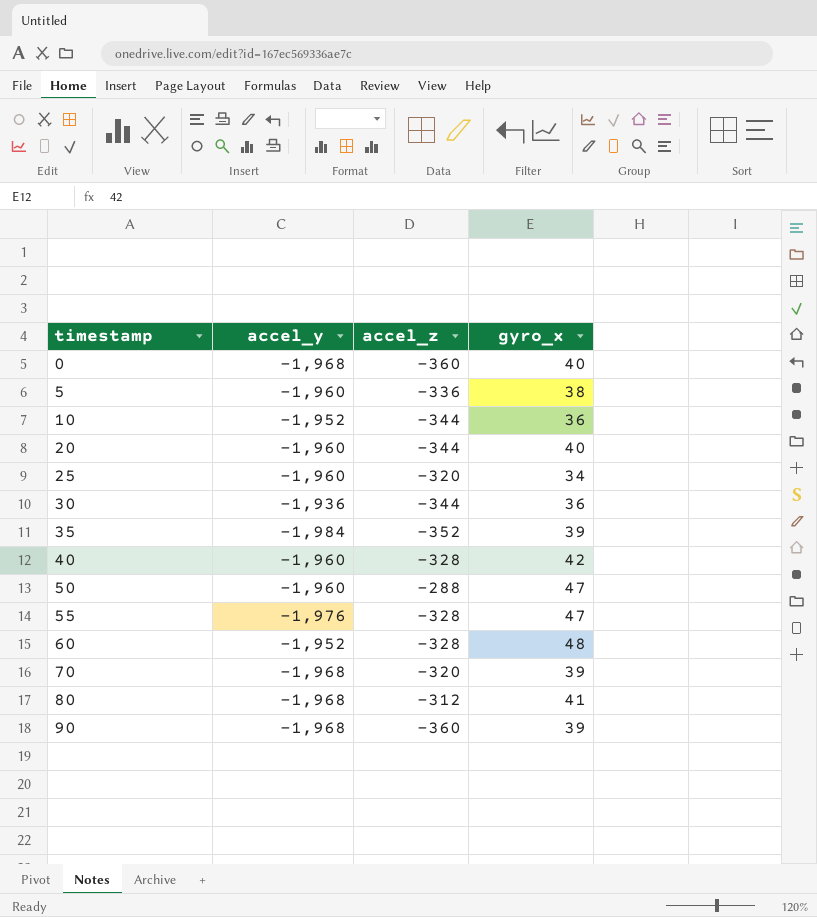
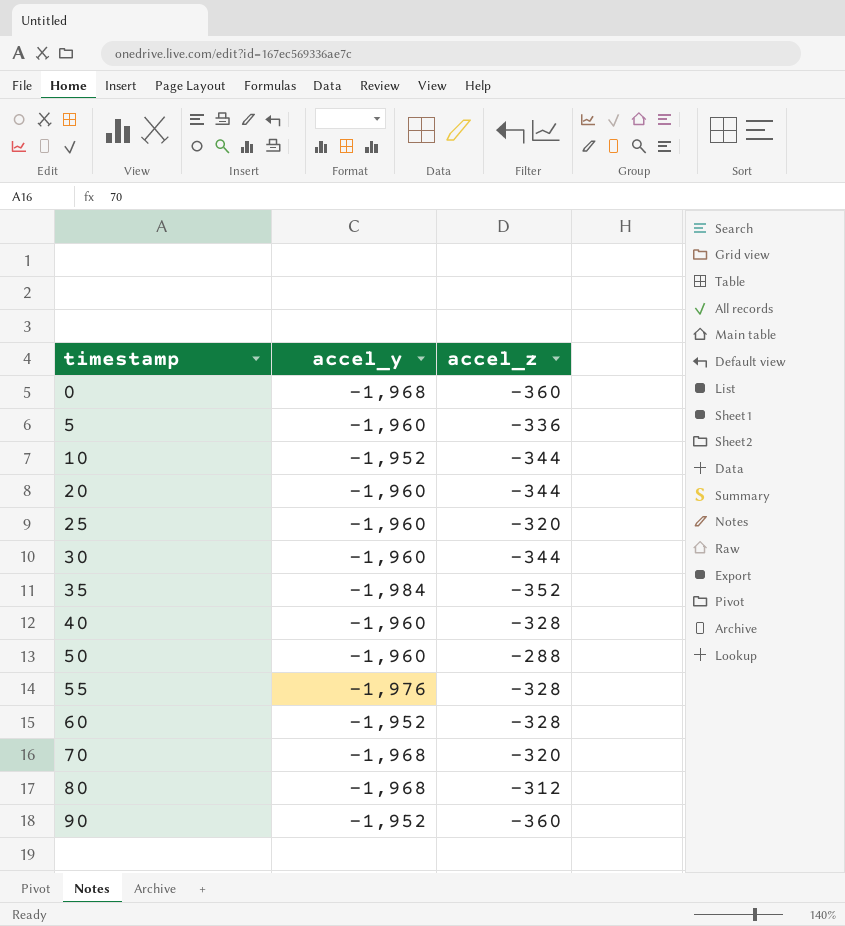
column gyro_x | position: 4 -> none
30 | accel_y: -1,936 -> -1,960
90 | accel_y: -1,968 -> -1,952

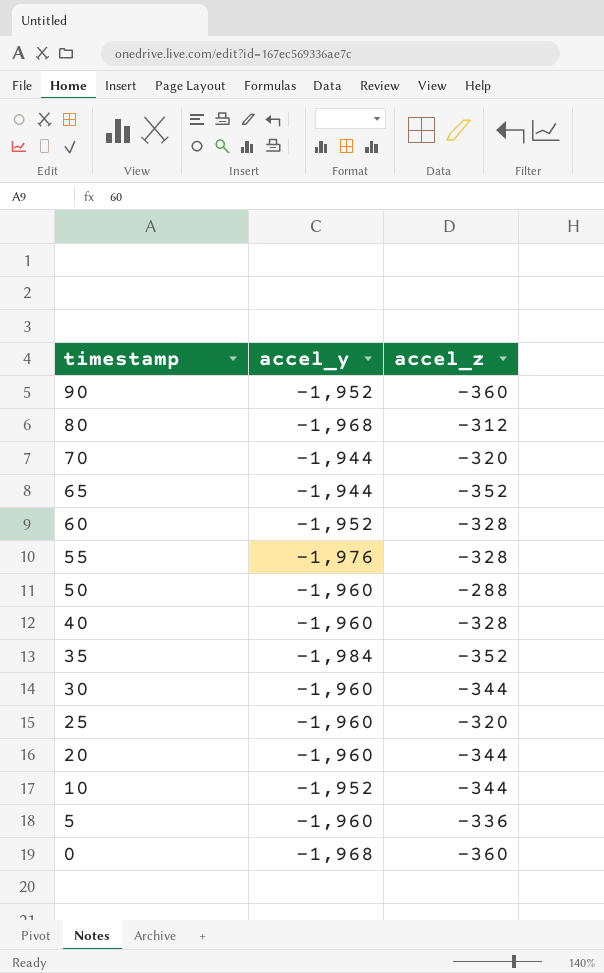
row order: timestamp ascending -> timestamp descending
70 | accel_y: -1,968 -> -1,944
row 65: none -> -1,944 | -352

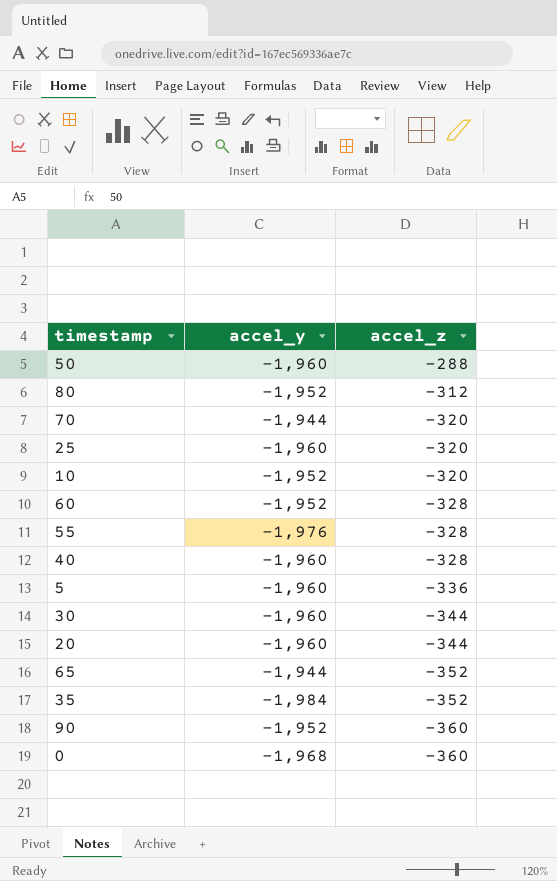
row order: timestamp descending -> accel_z descending
80 | accel_y: -1,968 -> -1,952
10 | accel_z: -344 -> -320

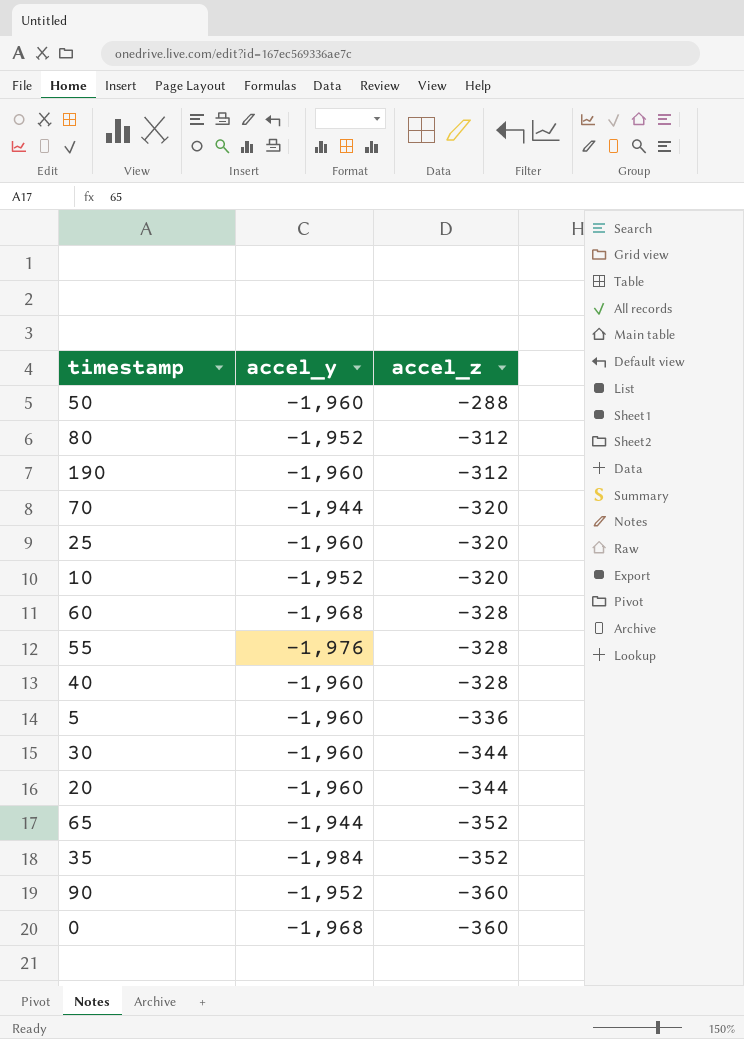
row 190: none -> -1,960 | -312
60 | accel_y: -1,952 -> -1,968

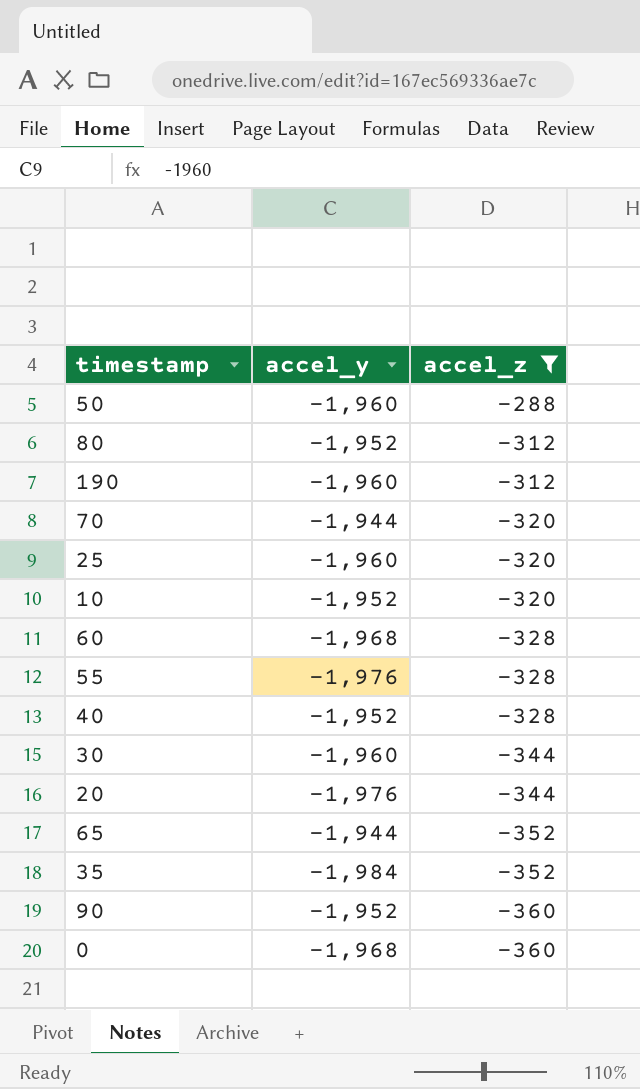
filter: none -> accel_z != -336
40 | accel_y: -1,960 -> -1,952
20 | accel_y: -1,960 -> -1,976

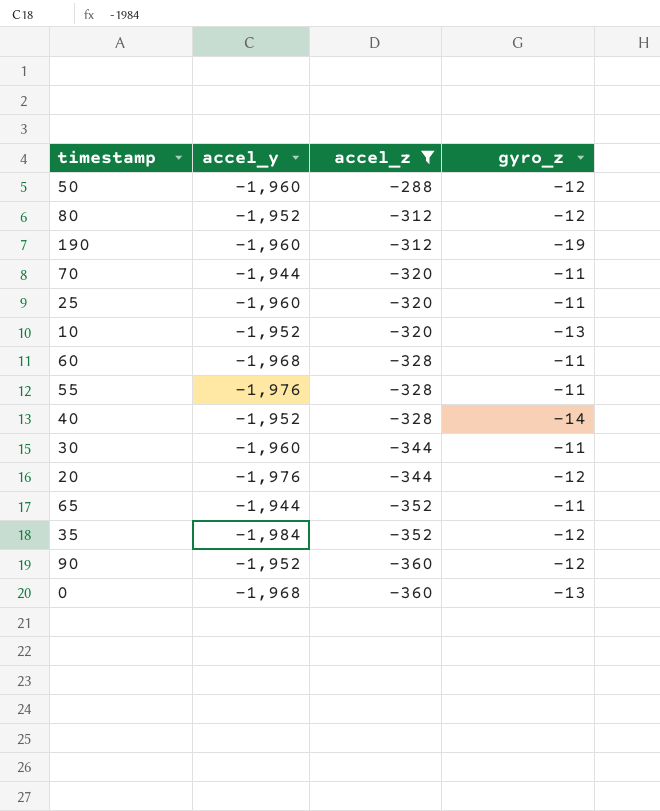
column gyro_z | position: none -> 4

